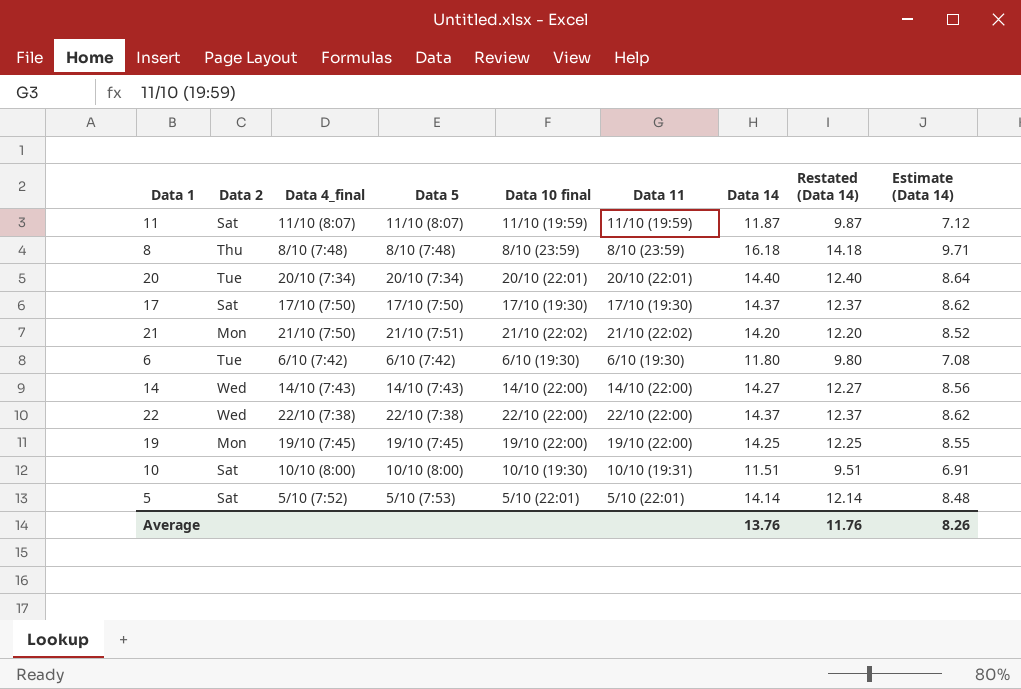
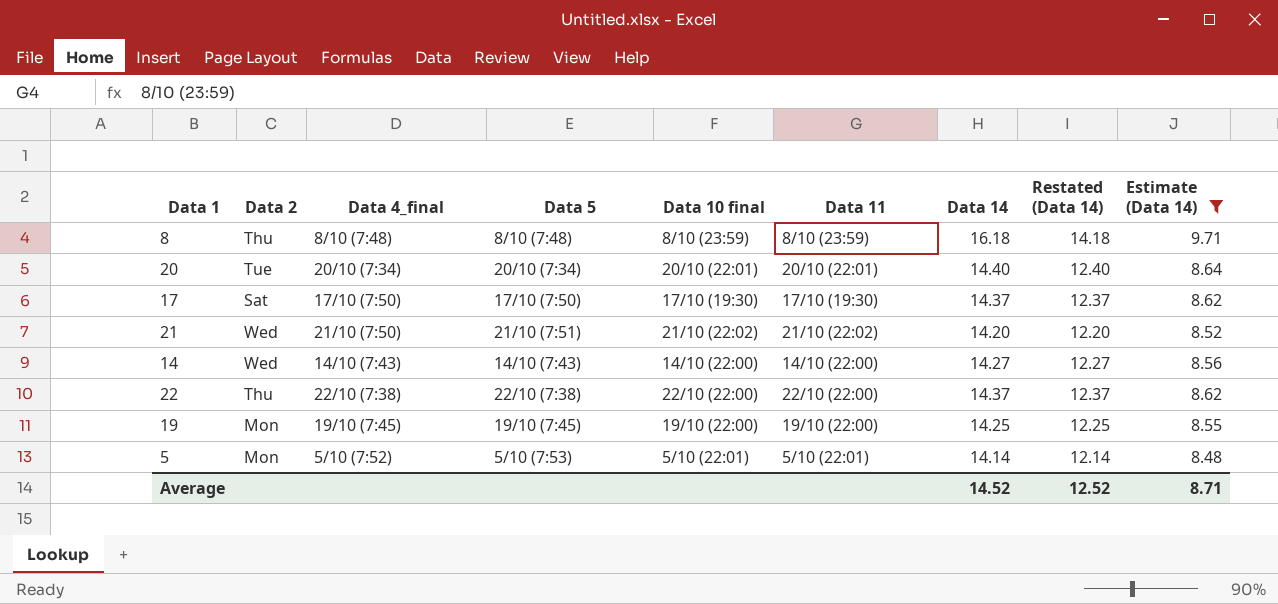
filter: none -> Estimate (Data 14) >= 8.48
21 | Data 2: Mon -> Wed
22 | Data 2: Wed -> Thu
5 | Data 2: Sat -> Mon
Average | Data 14: 13.76 -> 14.52
Average | Restated (Data 14): 11.76 -> 12.52
Average | Estimate (Data 14): 8.26 -> 8.71

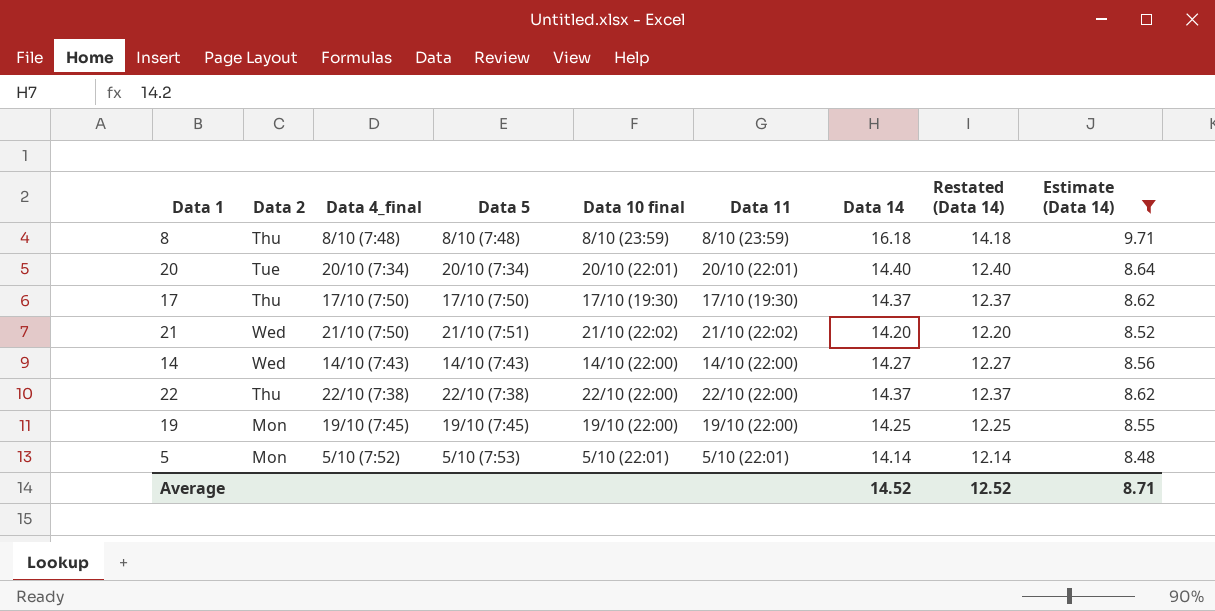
17 | Data 2: Sat -> Thu

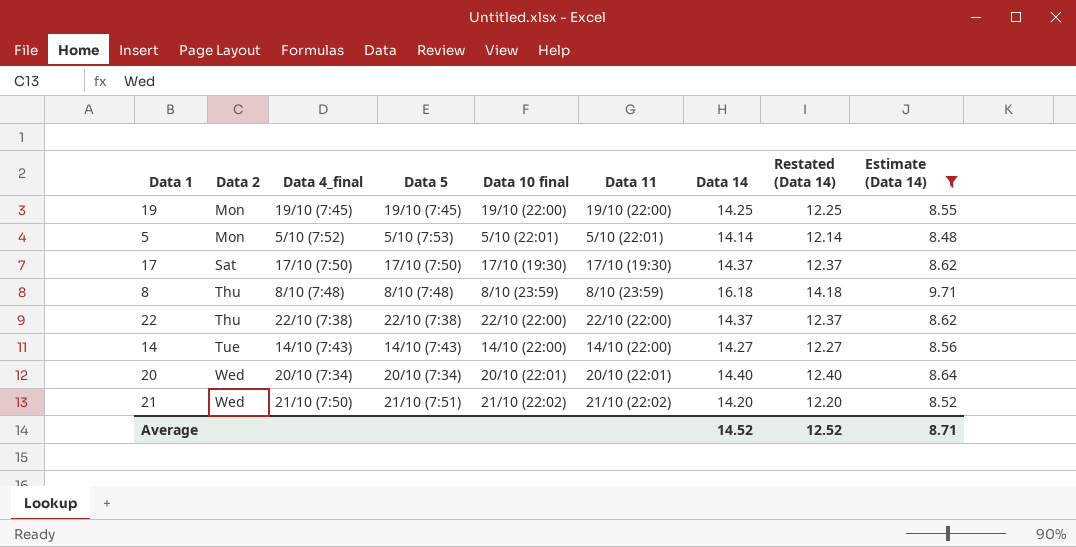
row order: none -> Data 2 ascending
17 | Data 2: Thu -> Sat
14 | Data 2: Wed -> Tue
20 | Data 2: Tue -> Wed

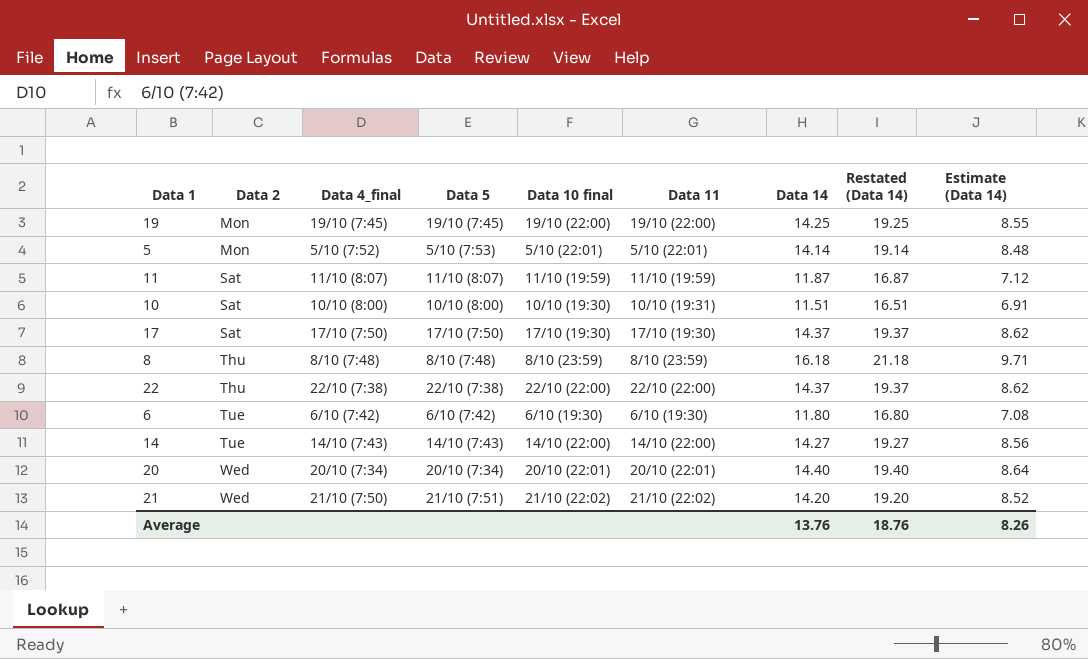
filter: Estimate (Data 14) >= 8.48 -> none
column Restated (Data 14) | formula: [Data 14] - 2 -> [Data 14] + 5
Average | Data 14: 14.52 -> 13.76
Average | Restated (Data 14): 12.52 -> 18.76
Average | Estimate (Data 14): 8.71 -> 8.26

